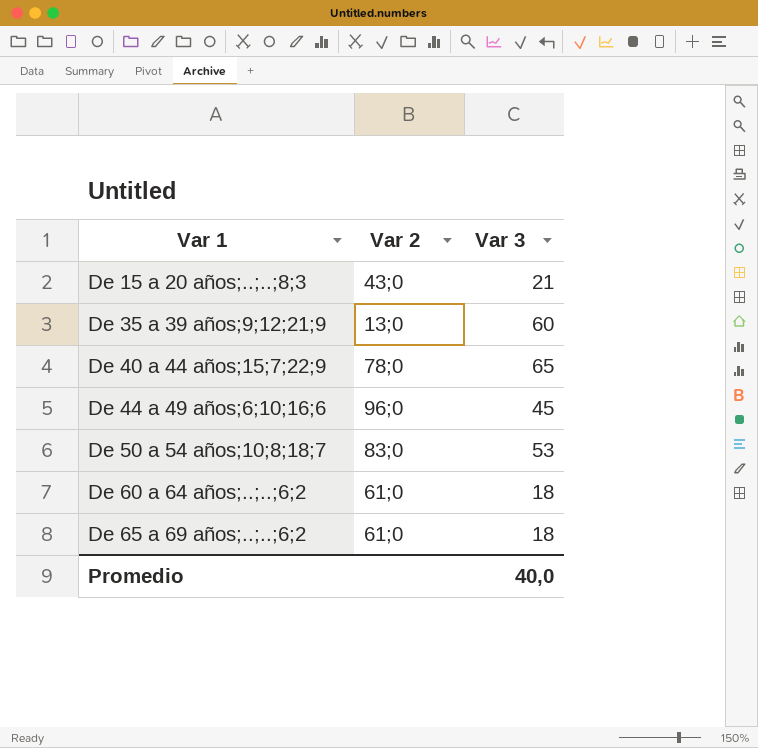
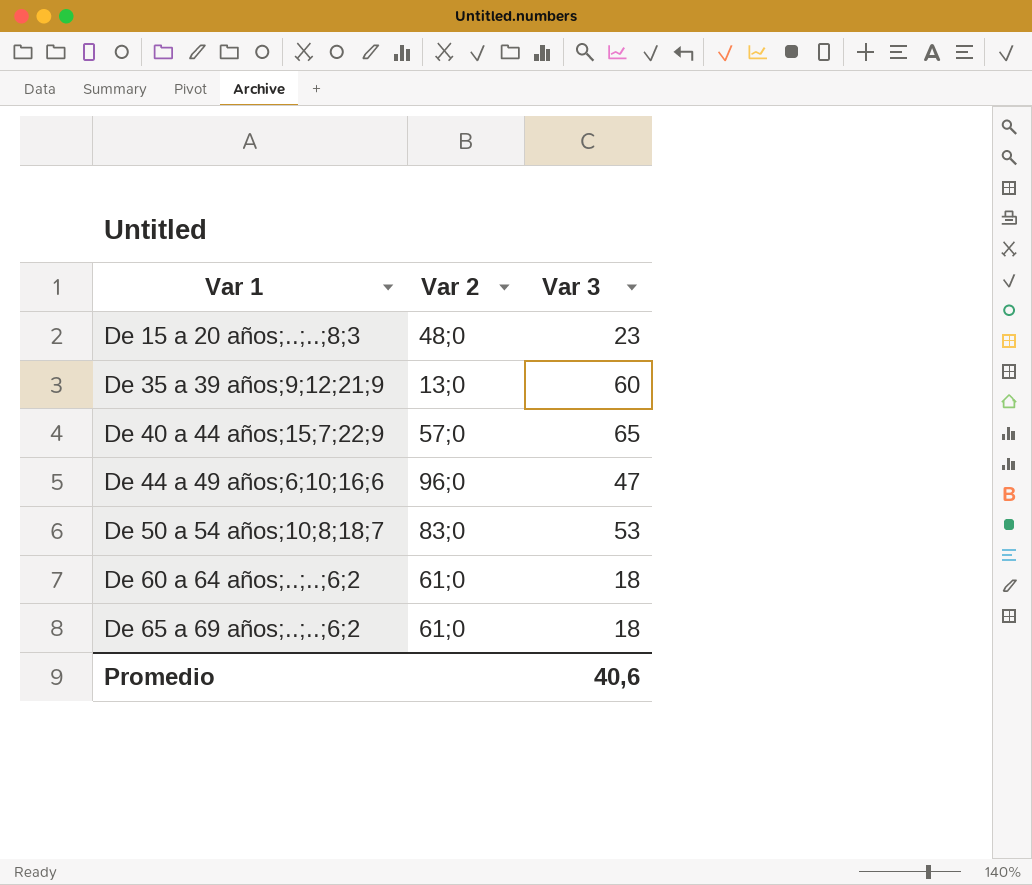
De 15 a 20 años;..;..;8;3 | Var 2: 43;0 -> 48;0
De 15 a 20 años;..;..;8;3 | Var 3: 21 -> 23
De 40 a 44 años;15;7;22;9 | Var 2: 78;0 -> 57;0
De 44 a 49 años;6;10;16;6 | Var 3: 45 -> 47
Promedio | Var 3: 40,0 -> 40,6

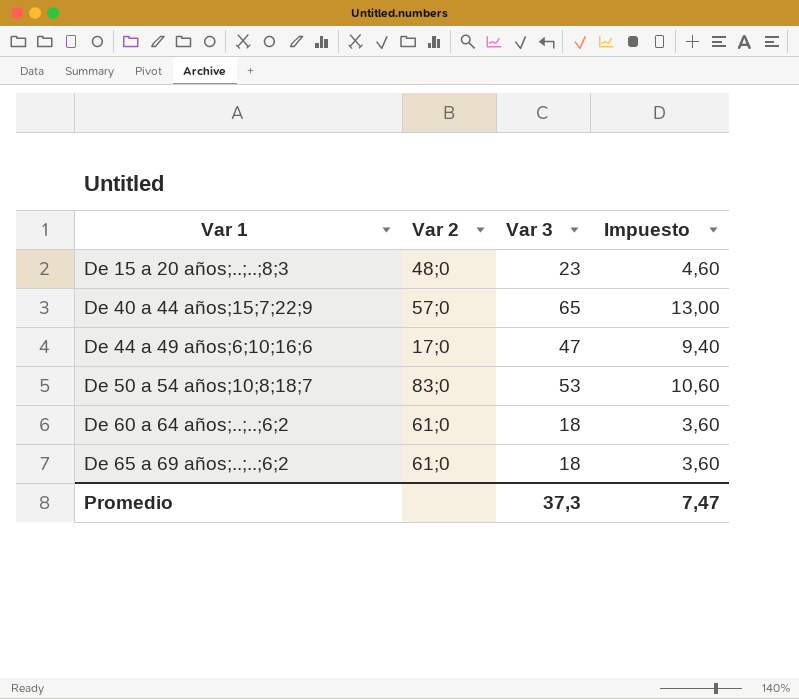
column Impuesto | formula: none -> [Var 3] * 0,2
row De 35 a 39 años;9;12;21;9: 13;0 | 60 -> none
De 44 a 49 años;6;10;16;6 | Var 2: 96;0 -> 17;0
Promedio | Var 3: 40,6 -> 37,3

